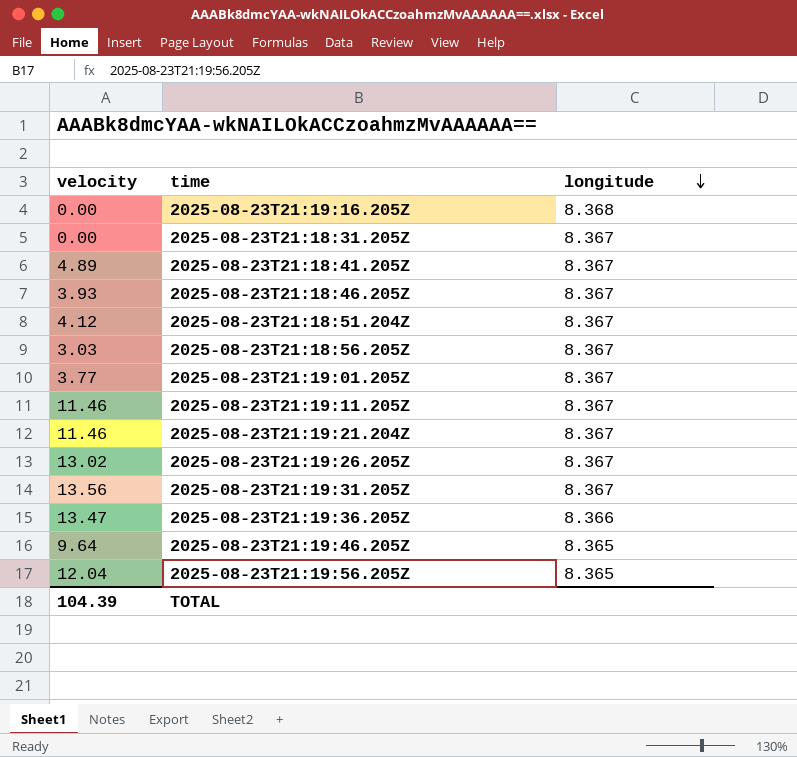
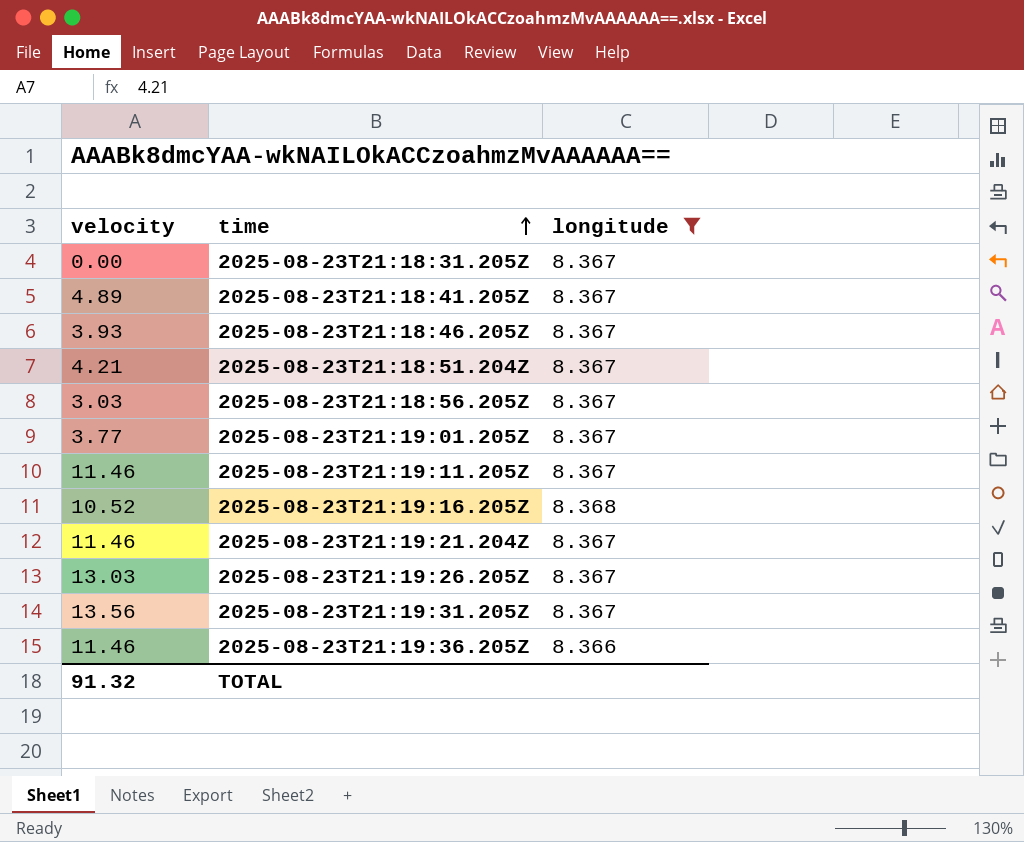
filter: none -> longitude != 8.365
row order: longitude descending -> time ascending
2025-08-23T21:18:51.204Z | velocity: 4.12 -> 4.21
2025-08-23T21:19:16.205Z | velocity: 0.00 -> 10.52
2025-08-23T21:19:26.205Z | velocity: 13.02 -> 13.03
2025-08-23T21:19:36.205Z | velocity: 13.47 -> 11.46
TOTAL | velocity: 104.39 -> 91.32

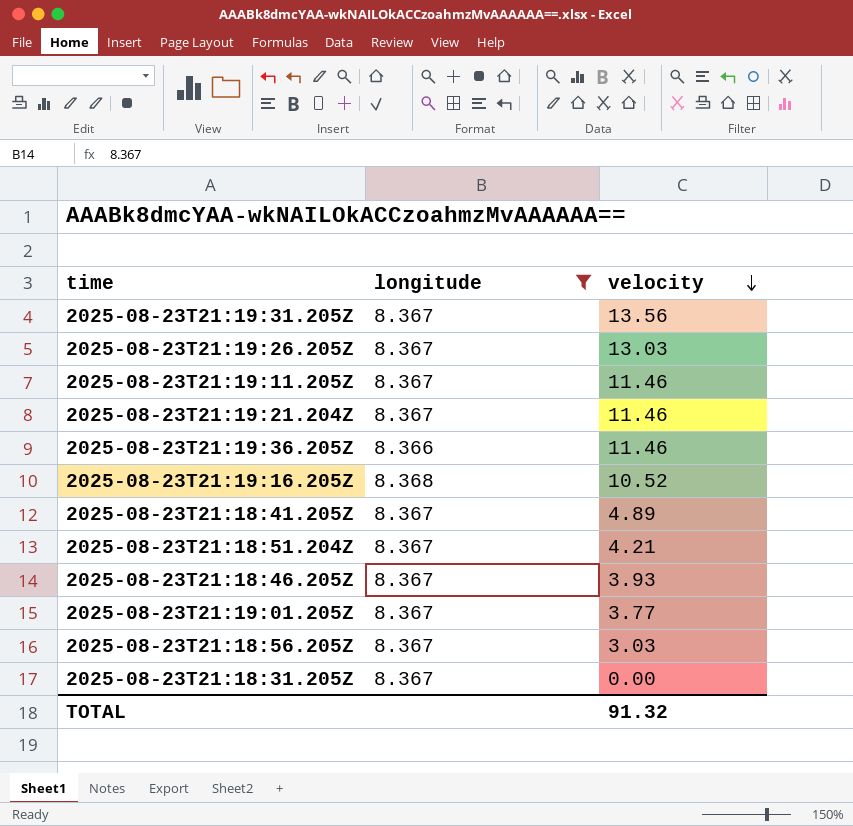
row order: time ascending -> velocity descending
column velocity | position: 1 -> 3

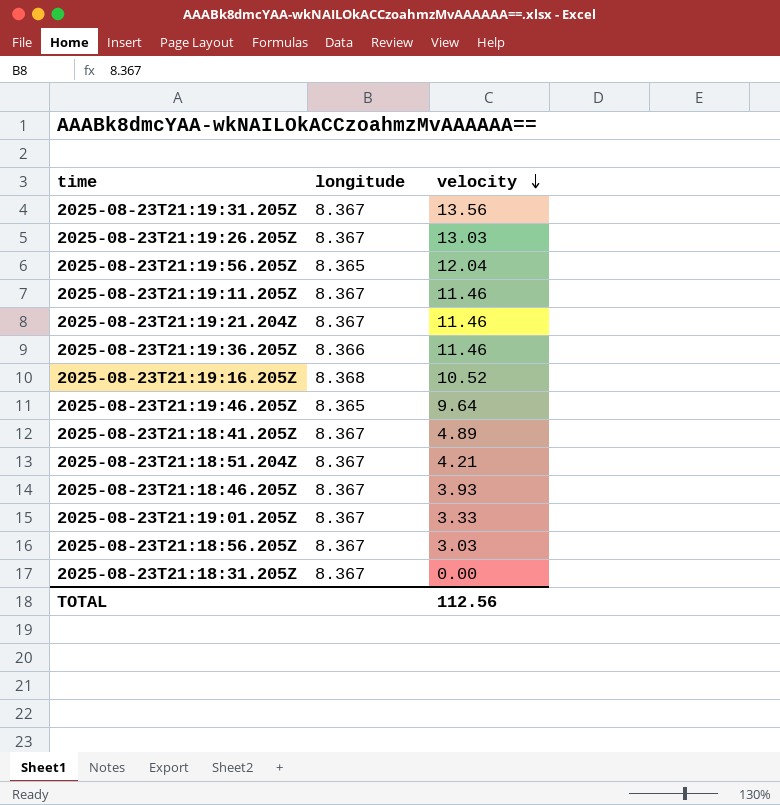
filter: longitude != 8.365 -> none
2025-08-23T21:19:01.205Z | velocity: 3.77 -> 3.33
TOTAL | velocity: 91.32 -> 112.56

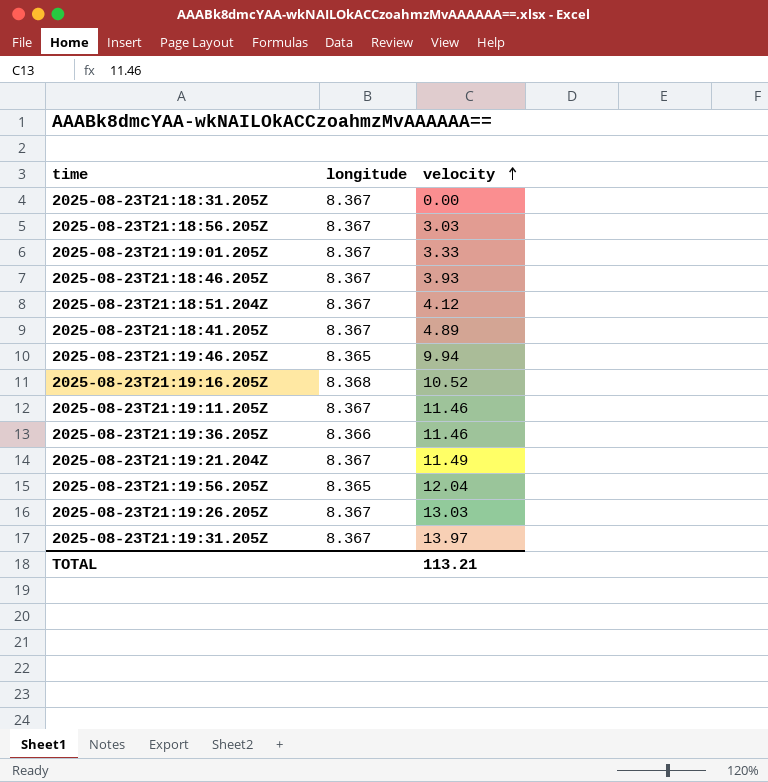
row order: velocity descending -> velocity ascending
2025-08-23T21:18:51.204Z | velocity: 4.21 -> 4.12
2025-08-23T21:19:46.205Z | velocity: 9.64 -> 9.94
2025-08-23T21:19:21.204Z | velocity: 11.46 -> 11.49
2025-08-23T21:19:31.205Z | velocity: 13.56 -> 13.97
TOTAL | velocity: 112.56 -> 113.21

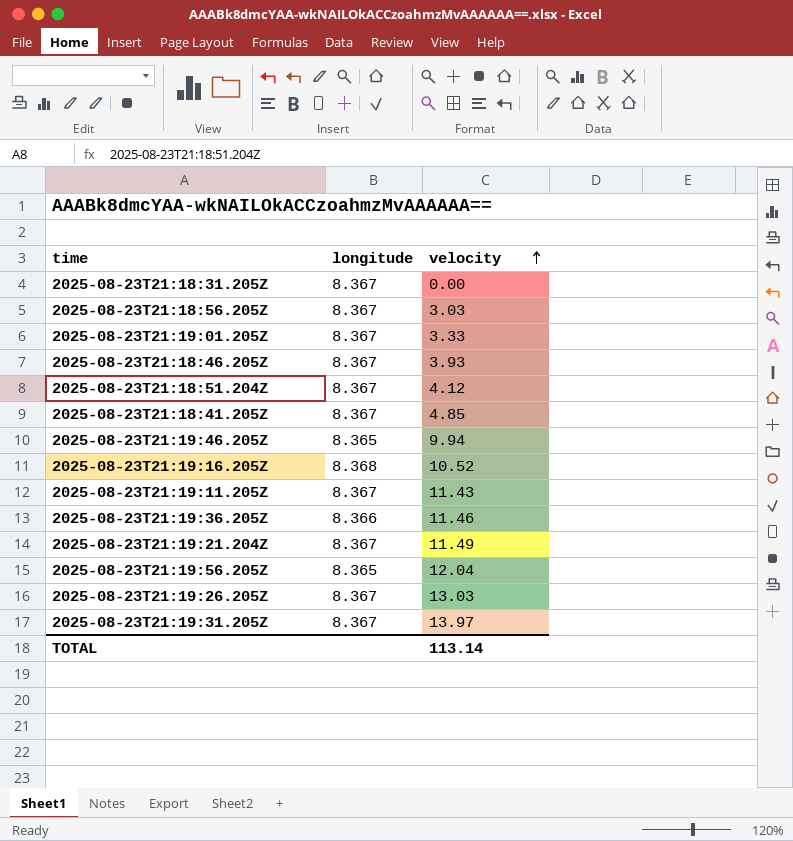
2025-08-23T21:18:41.205Z | velocity: 4.89 -> 4.85
2025-08-23T21:19:11.205Z | velocity: 11.46 -> 11.43
TOTAL | velocity: 113.21 -> 113.14

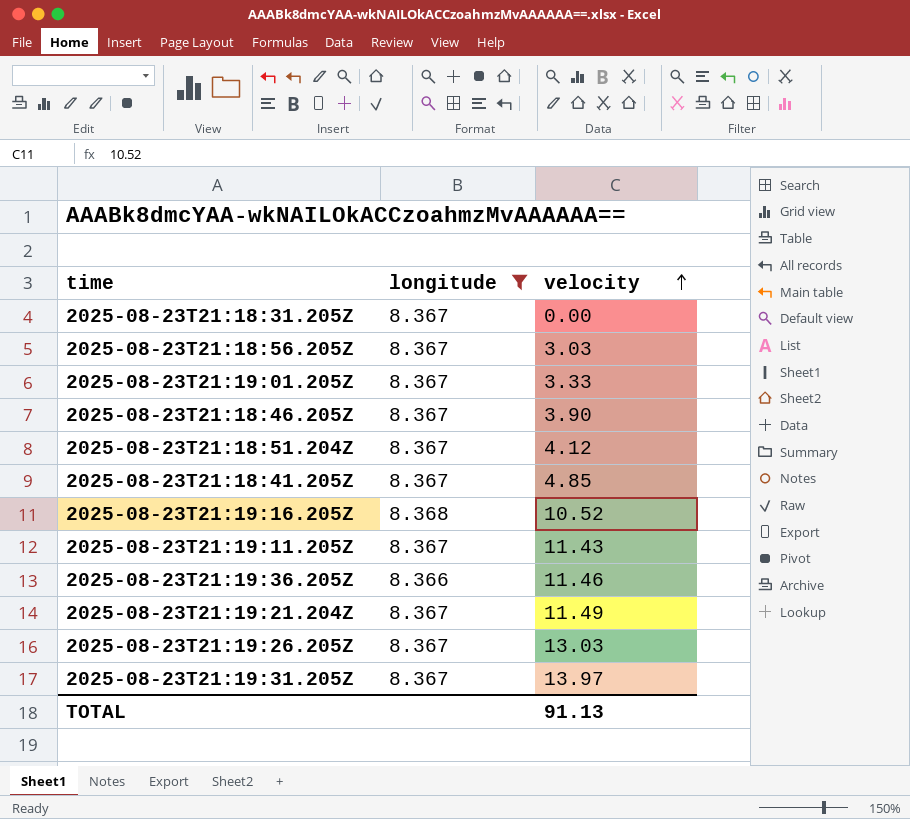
filter: none -> longitude != 8.365
2025-08-23T21:18:46.205Z | velocity: 3.93 -> 3.90
TOTAL | velocity: 113.14 -> 91.13

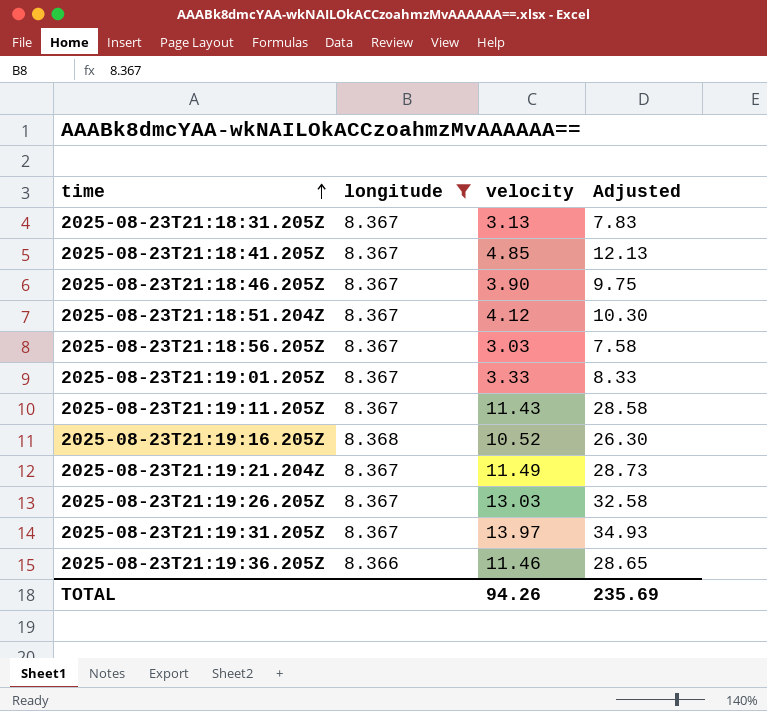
row order: velocity ascending -> time ascending
column Adjusted | formula: none -> [velocity] * 2.5
2025-08-23T21:18:31.205Z | velocity: 0.00 -> 3.13
TOTAL | velocity: 91.13 -> 94.26

